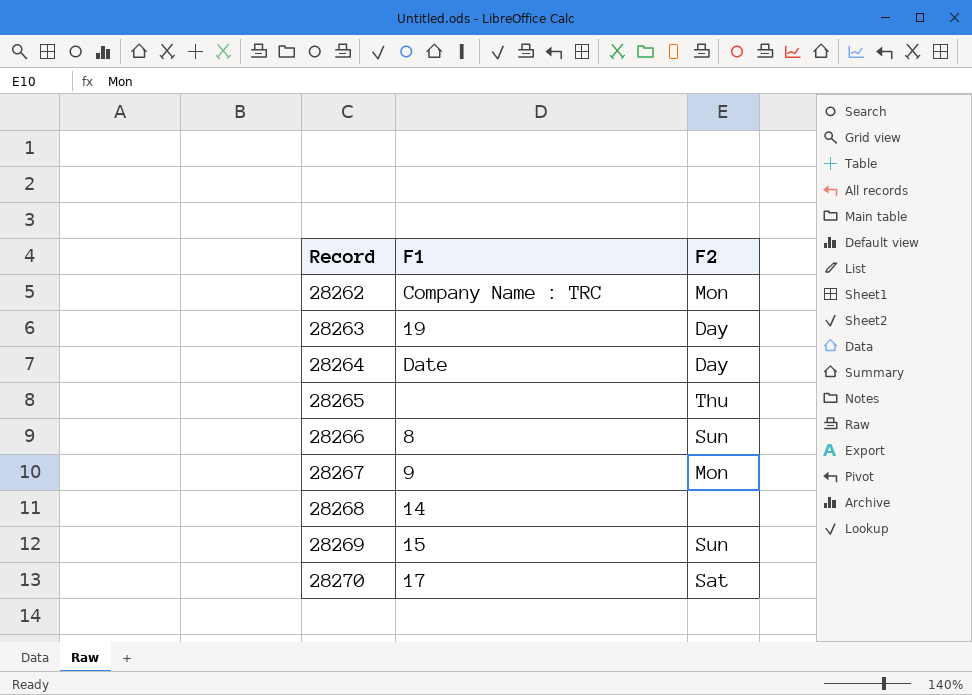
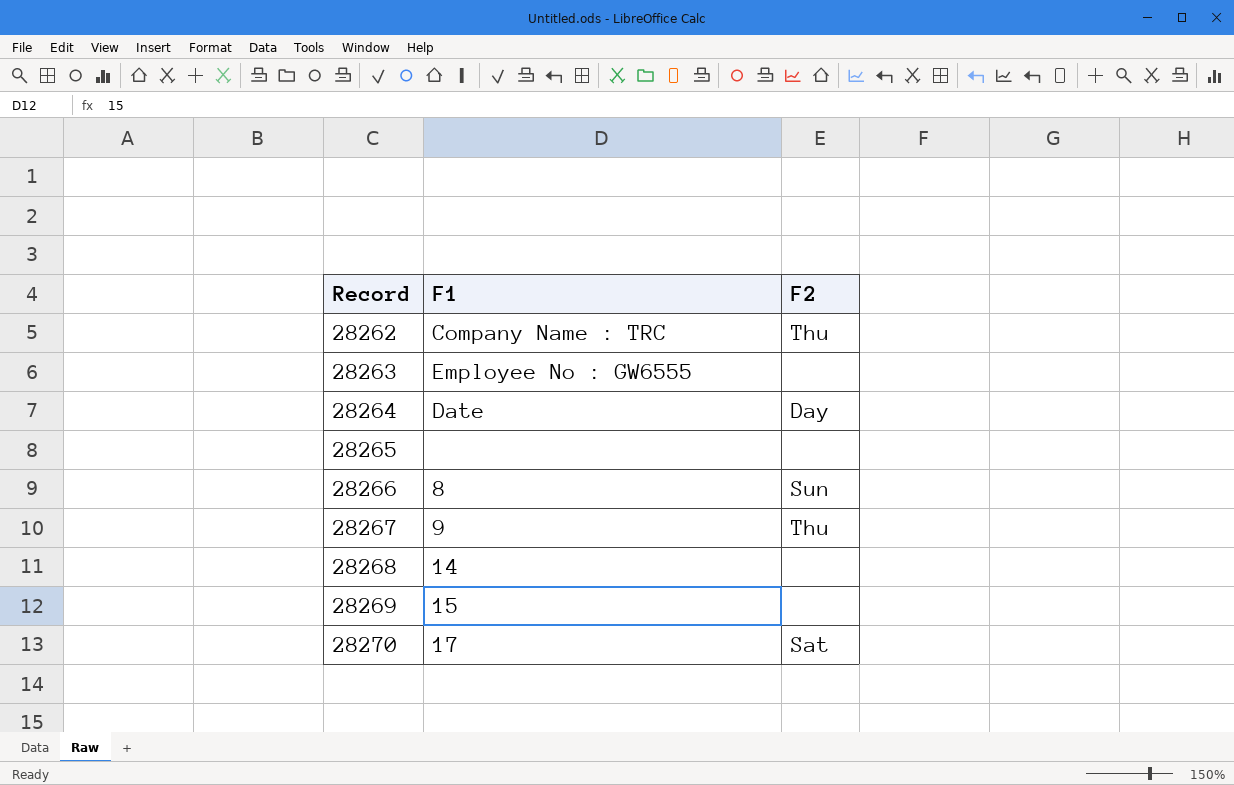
28262 | F2: Mon -> Thu
28263 | F1: 19 -> Employee No : GW6555
28263 | F2: Day -> none
28265 | F2: Thu -> none
28267 | F2: Mon -> Thu
28269 | F2: Sun -> none

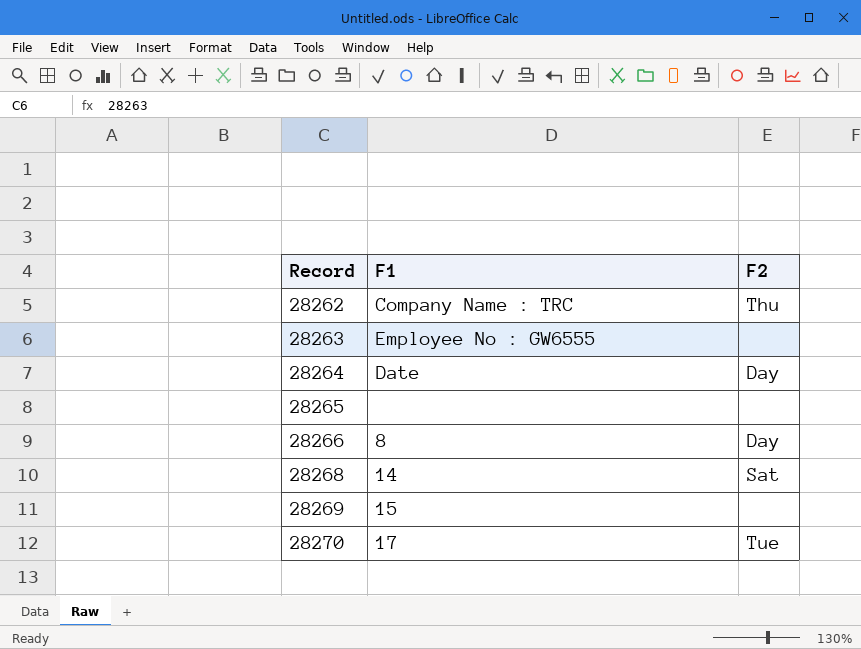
row 28267: 9 | Thu -> none
28266 | F2: Sun -> Day
28268 | F2: none -> Sat
28270 | F2: Sat -> Tue

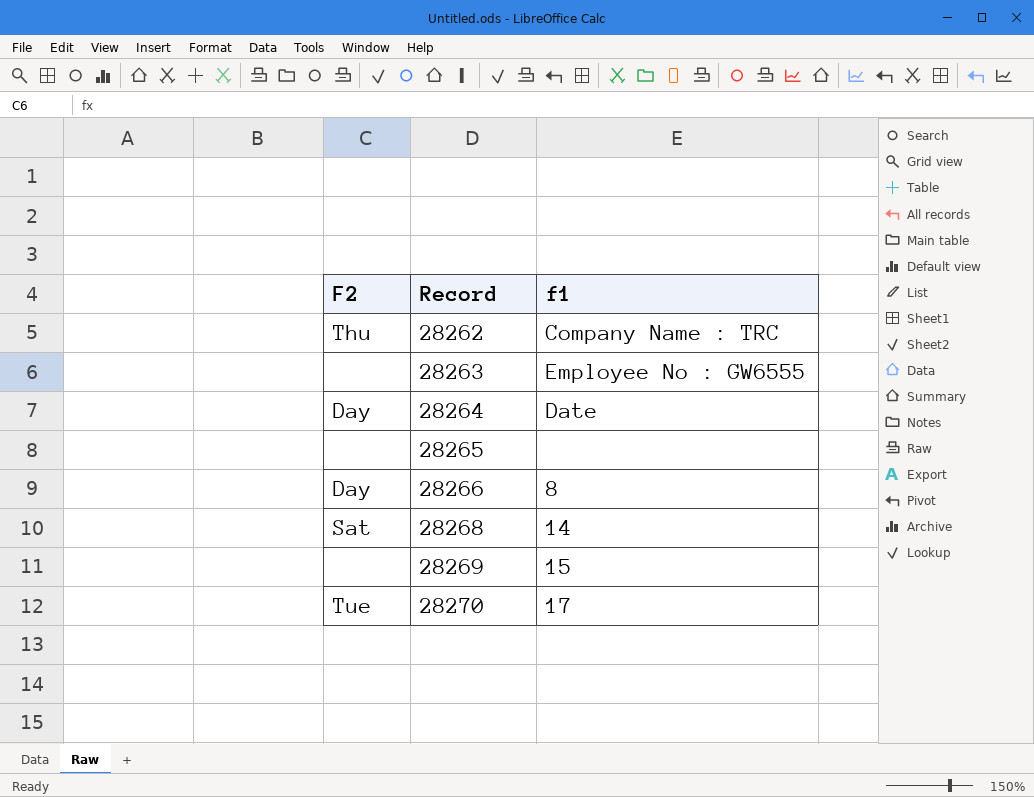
column F2 | position: 3 -> 1
column name: F1 -> f1

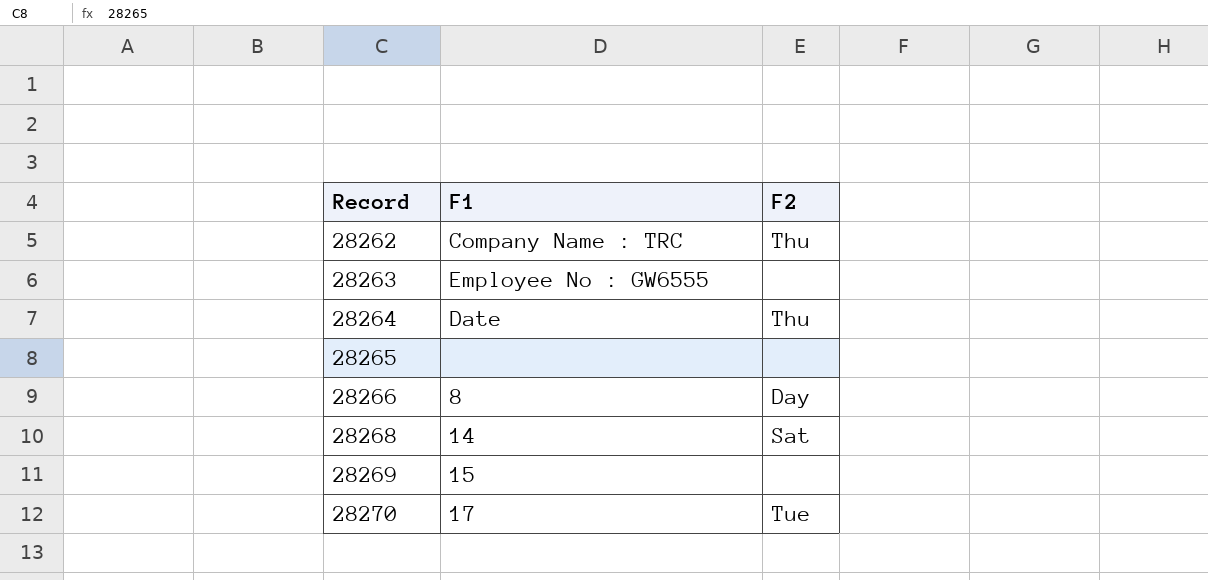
column name: f1 -> F1
column F2 | position: 1 -> 3
28264 | F2: Day -> Thu

